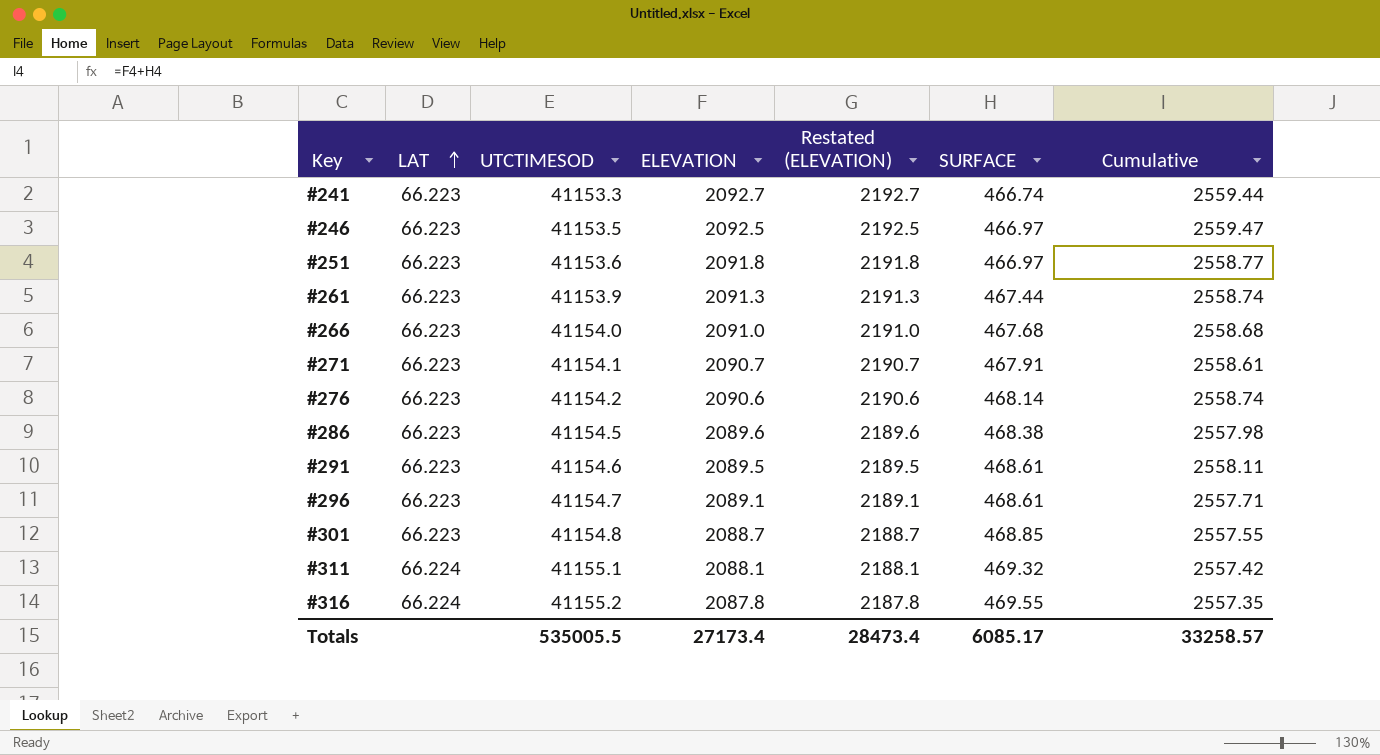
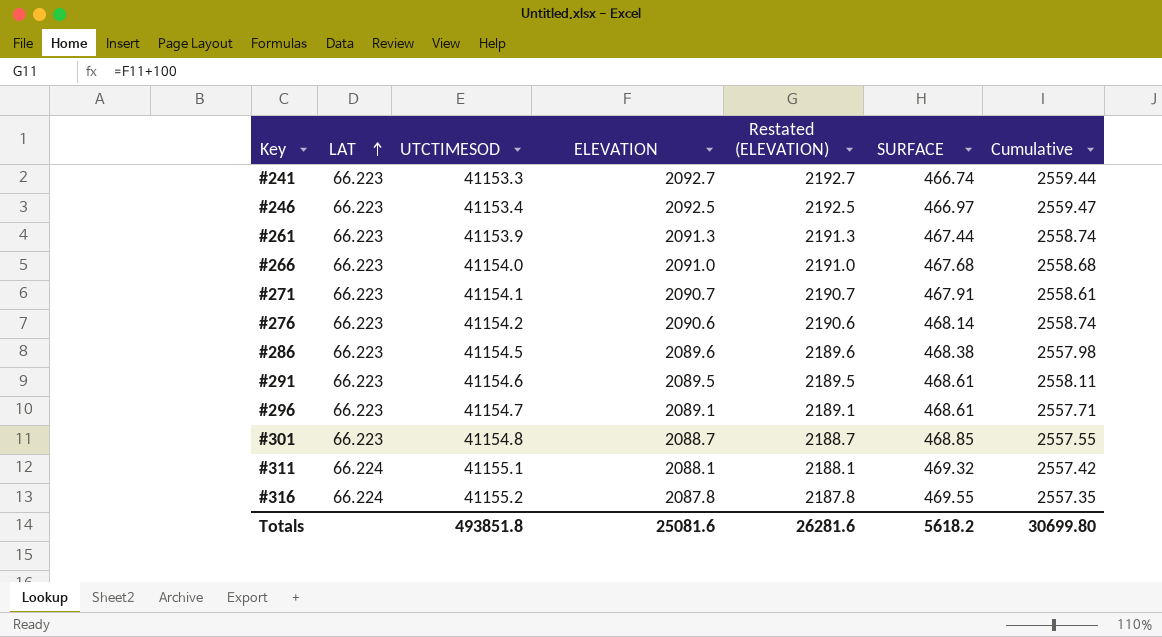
row #251: 66.223 | 41153.6 | 2091.8 | 2191.8 | 466.97 | 2558.77 -> none
#246 | UTCTIMESOD: 41153.5 -> 41153.4
Totals | UTCTIMESOD: 535005.5 -> 493851.8
Totals | ELEVATION: 27173.4 -> 25081.6
Totals | Restated (ELEVATION): 28473.4 -> 26281.6
Totals | SURFACE: 6085.17 -> 5618.2
Totals | Cumulative: 33258.57 -> 30699.80

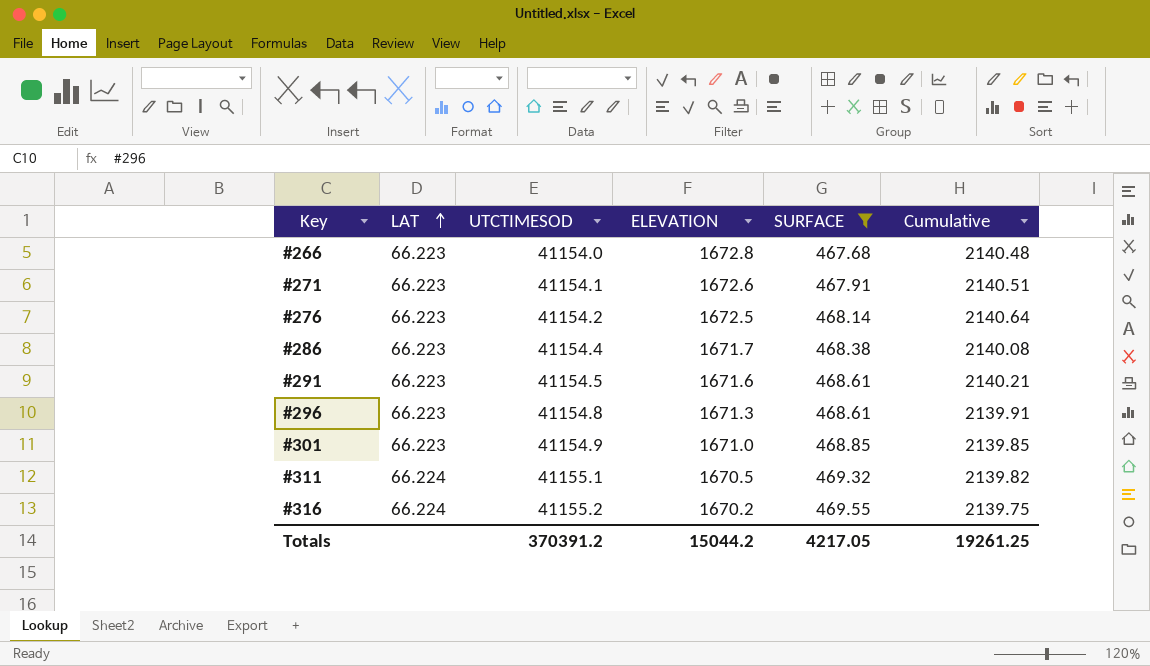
filter: none -> SURFACE >= 467.68
column Restated (ELEVATION) | formula: [ELEVATION] + 100 -> none
#266 | ELEVATION: 2091.0 -> 1672.8
#266 | Cumulative: 2558.68 -> 2140.48
#271 | ELEVATION: 2090.7 -> 1672.6
#271 | Cumulative: 2558.61 -> 2140.51
#276 | ELEVATION: 2090.6 -> 1672.5
#276 | Cumulative: 2558.74 -> 2140.64
#286 | UTCTIMESOD: 41154.5 -> 41154.4
#286 | ELEVATION: 2089.6 -> 1671.7
#286 | Cumulative: 2557.98 -> 2140.08
#291 | UTCTIMESOD: 41154.6 -> 41154.5
#291 | ELEVATION: 2089.5 -> 1671.6
#291 | Cumulative: 2558.11 -> 2140.21
#296 | UTCTIMESOD: 41154.7 -> 41154.8
#296 | ELEVATION: 2089.1 -> 1671.3
#296 | Cumulative: 2557.71 -> 2139.91
#301 | UTCTIMESOD: 41154.8 -> 41154.9
#301 | ELEVATION: 2088.7 -> 1671.0
#301 | Cumulative: 2557.55 -> 2139.85
#311 | ELEVATION: 2088.1 -> 1670.5
#311 | Cumulative: 2557.42 -> 2139.82
#316 | ELEVATION: 2087.8 -> 1670.2
#316 | Cumulative: 2557.35 -> 2139.75
Totals | UTCTIMESOD: 493851.8 -> 370391.2
Totals | ELEVATION: 25081.6 -> 15044.2
Totals | SURFACE: 5618.2 -> 4217.05
Totals | Cumulative: 30699.80 -> 19261.25

